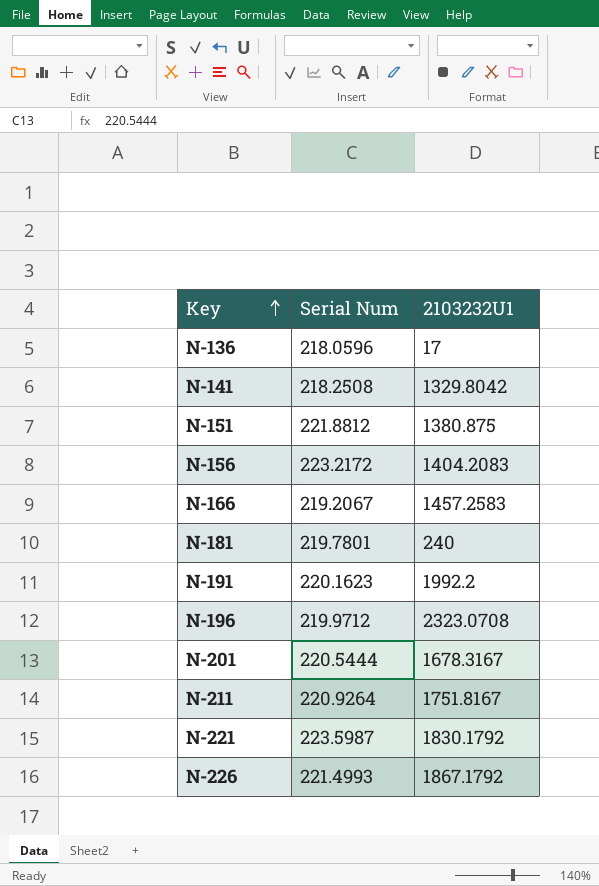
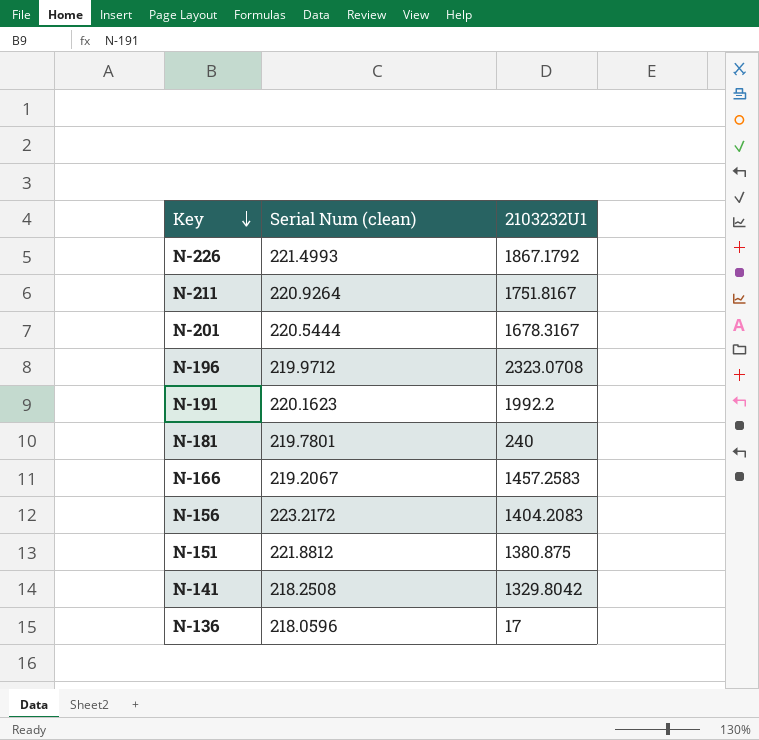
row order: Key ascending -> Key descending
column name: Serial Num -> Serial Num (clean)
row N-221: 223.5987 | 1830.1792 -> none

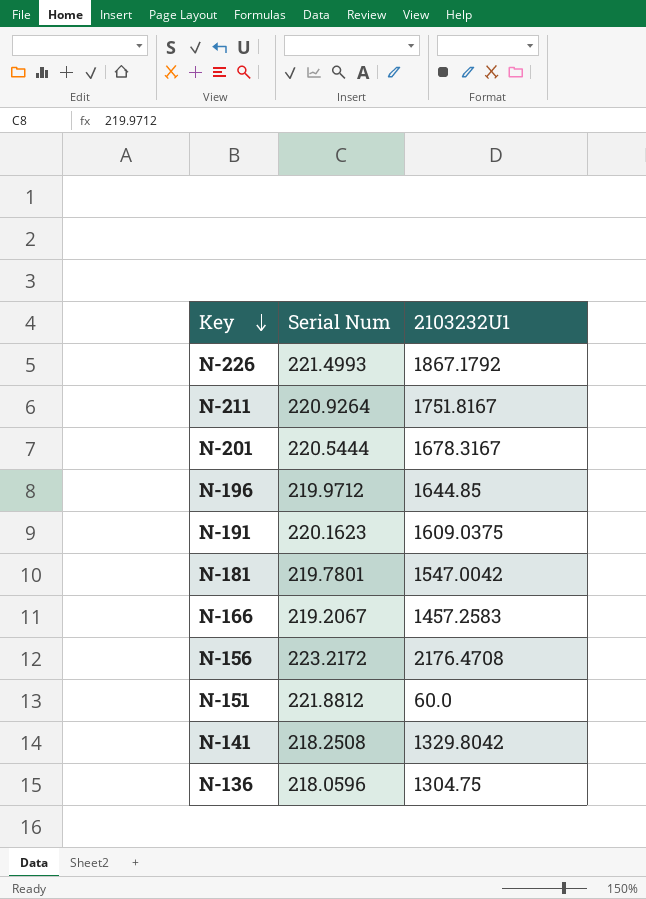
column name: Serial Num (clean) -> Serial Num
N-196 | 2103232U1: 2323.0708 -> 1644.85
N-191 | 2103232U1: 1992.2 -> 1609.0375
N-181 | 2103232U1: 240 -> 1547.0042
N-156 | 2103232U1: 1404.2083 -> 2176.4708
N-151 | 2103232U1: 1380.875 -> 60.0
N-136 | 2103232U1: 17 -> 1304.75

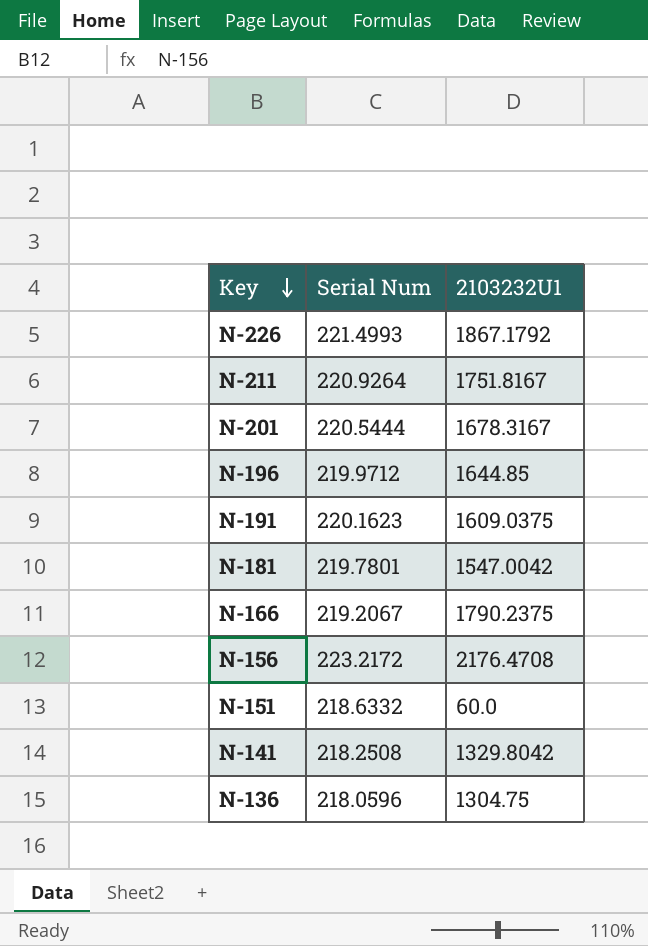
N-166 | 2103232U1: 1457.2583 -> 1790.2375
N-151 | Serial Num: 221.8812 -> 218.6332

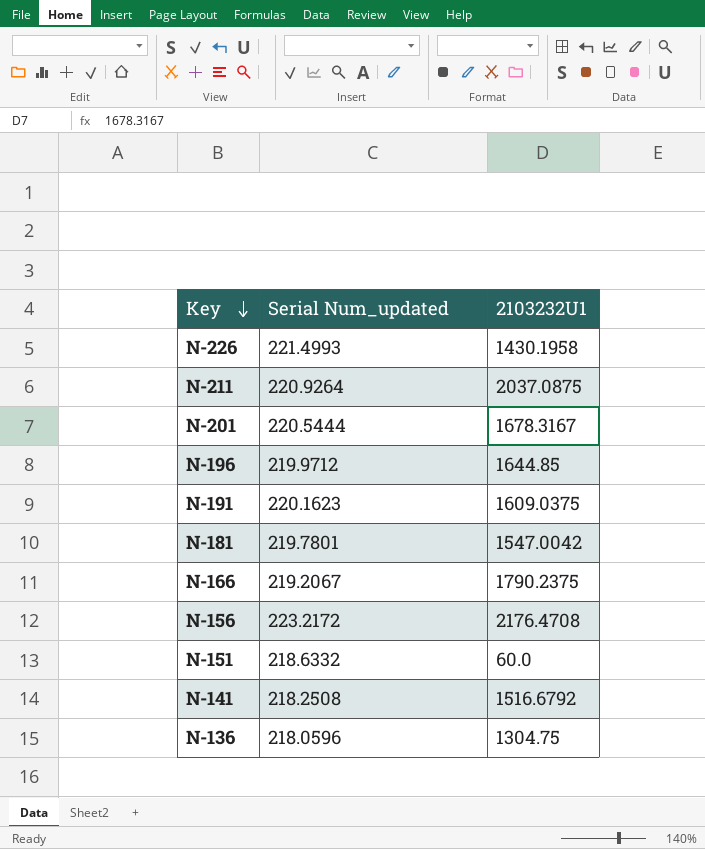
column name: Serial Num -> Serial Num_updated
N-226 | 2103232U1: 1867.1792 -> 1430.1958
N-211 | 2103232U1: 1751.8167 -> 2037.0875
N-141 | 2103232U1: 1329.8042 -> 1516.6792

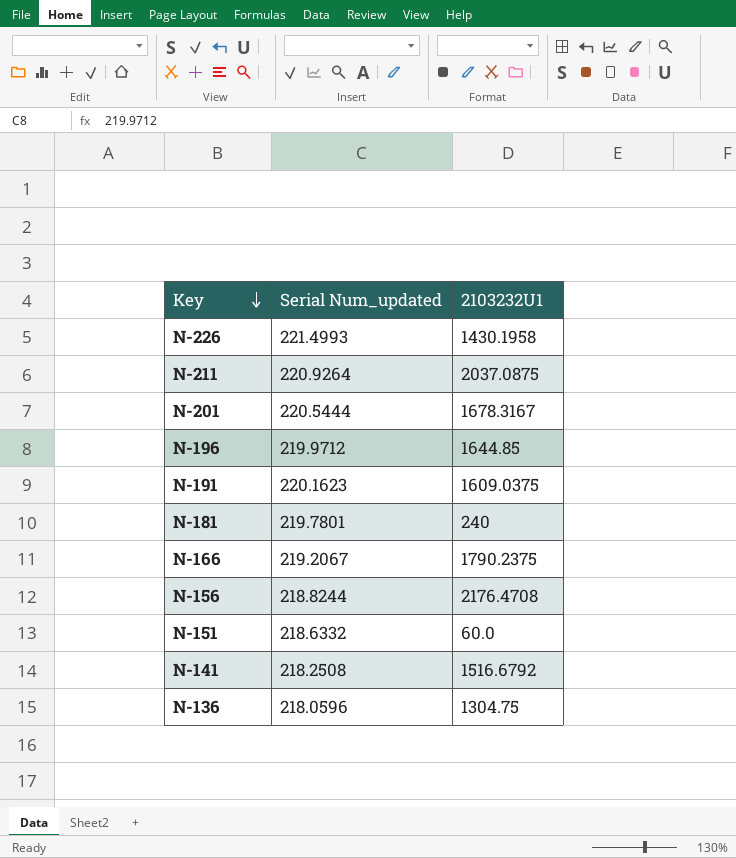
N-181 | 2103232U1: 1547.0042 -> 240
N-156 | Serial Num_updated: 223.2172 -> 218.8244

